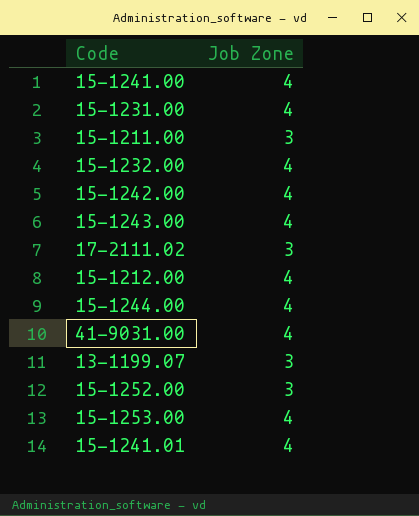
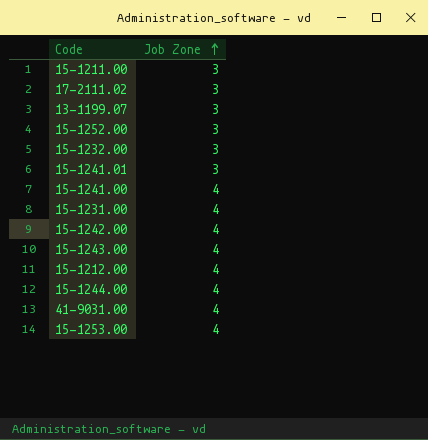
row order: none -> Job Zone ascending
15-1232.00 | Job Zone: 4 -> 3
15-1241.01 | Job Zone: 4 -> 3

